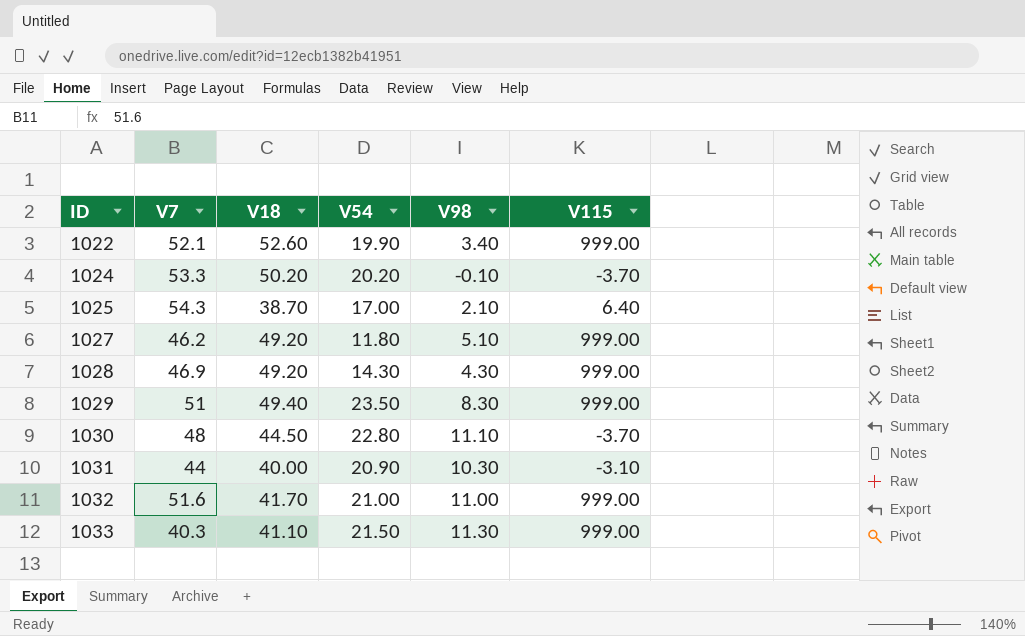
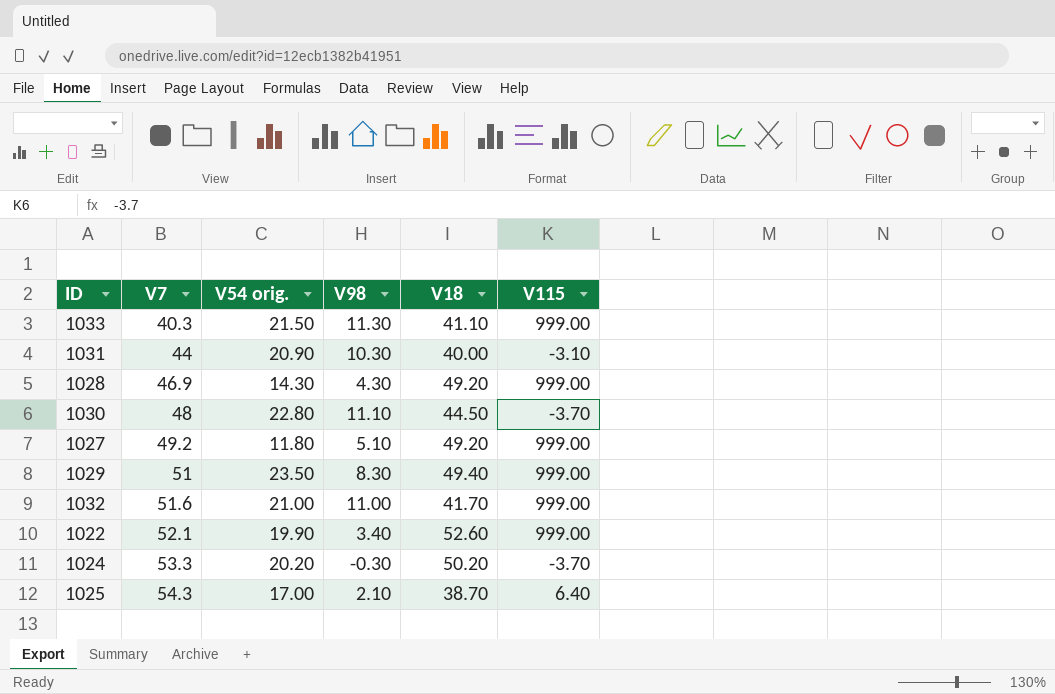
row order: ID ascending -> V7 ascending
column name: V54 -> V54 orig.
column V18 | position: 3 -> 5
1027 | V7: 46.2 -> 49.2
1024 | V98: -0.10 -> -0.30

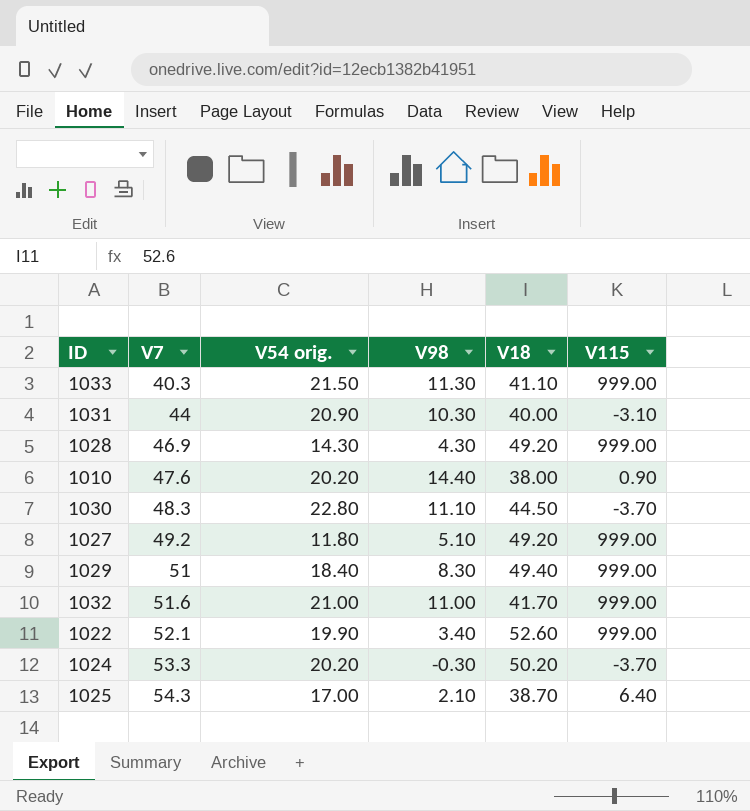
row 1010: none -> 47.6 | 20.20 | 14.40 | 38.00 | 0.90
1030 | V7: 48 -> 48.3
1029 | V54 orig.: 23.50 -> 18.40

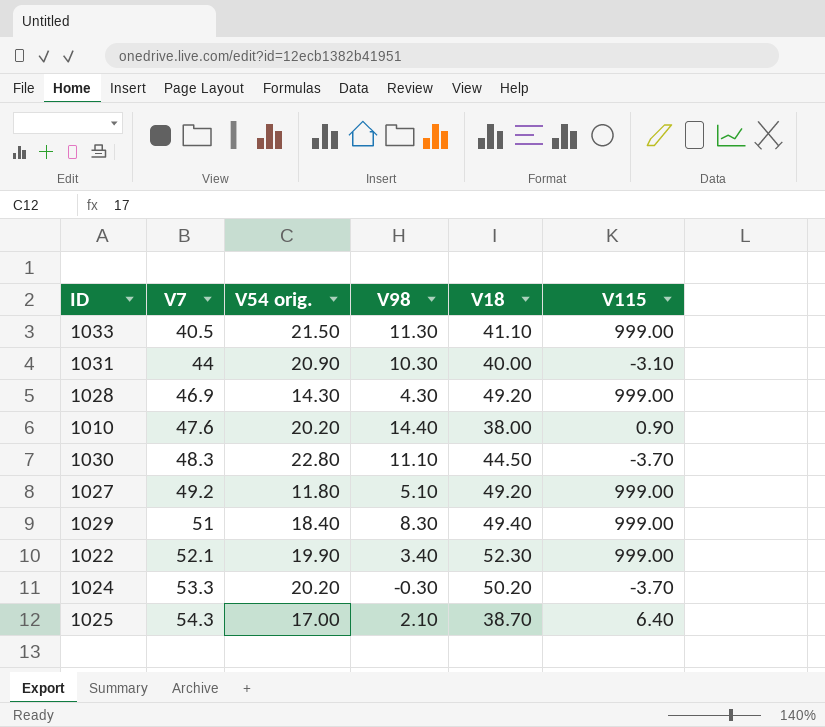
row 1032: 51.6 | 21.00 | 11.00 | 41.70 | 999.00 -> none
1033 | V7: 40.3 -> 40.5
1022 | V18: 52.60 -> 52.30

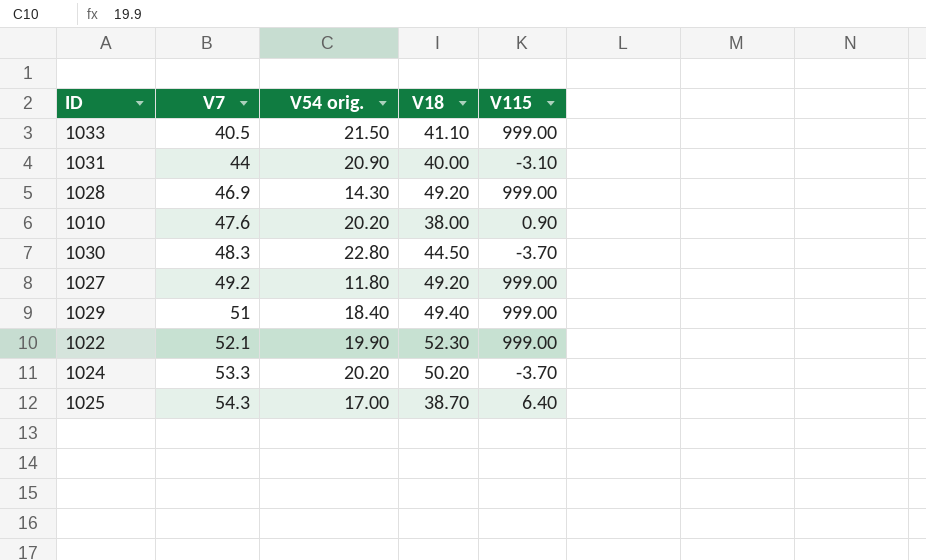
column V98 | position: 4 -> none

